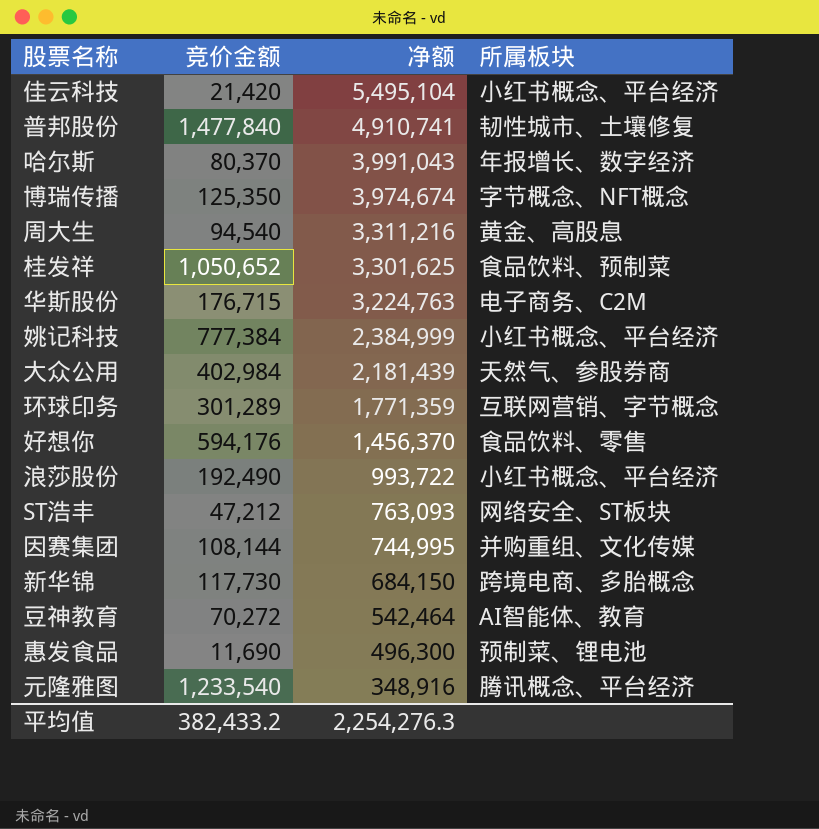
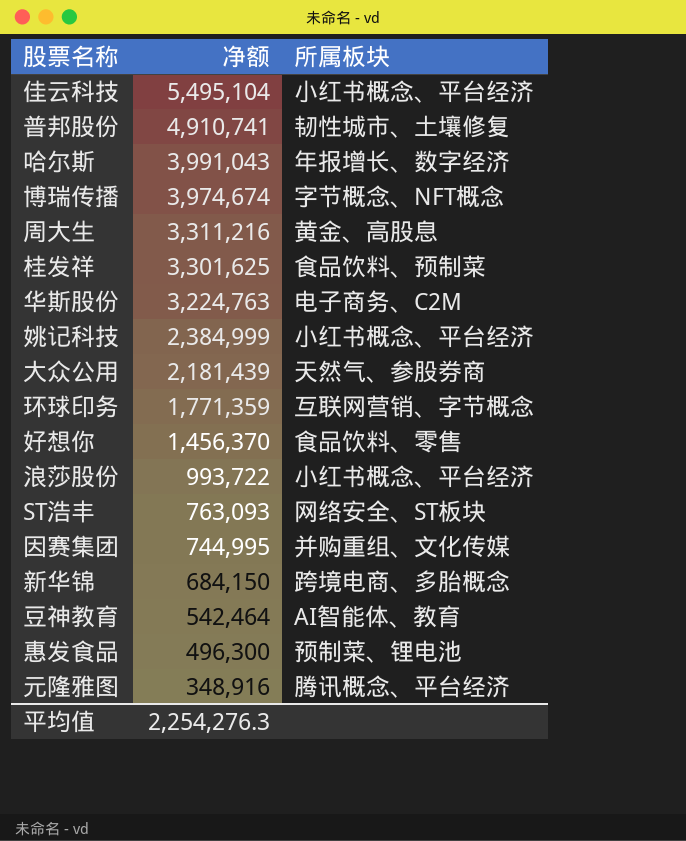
column 竞价金额 | position: 2 -> none

